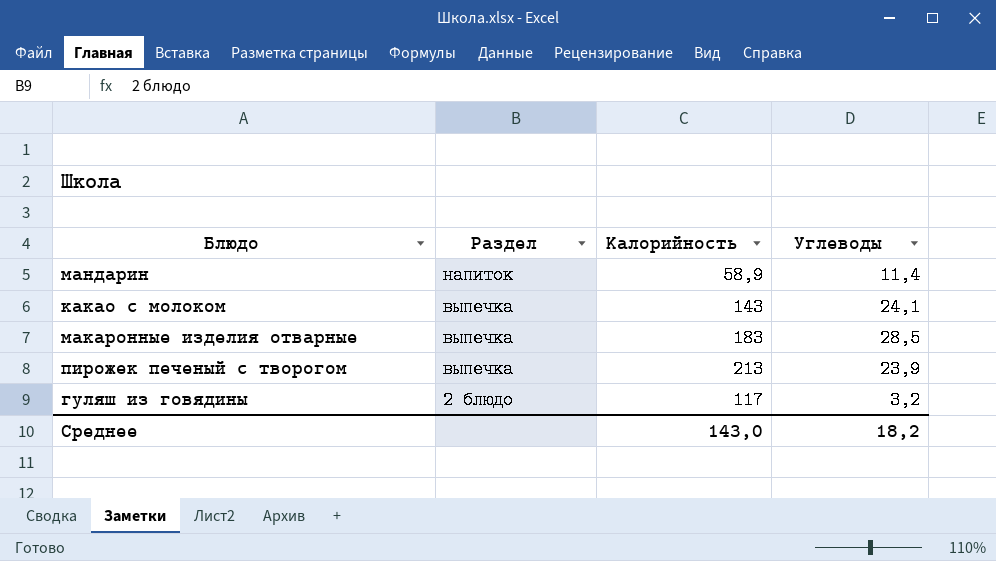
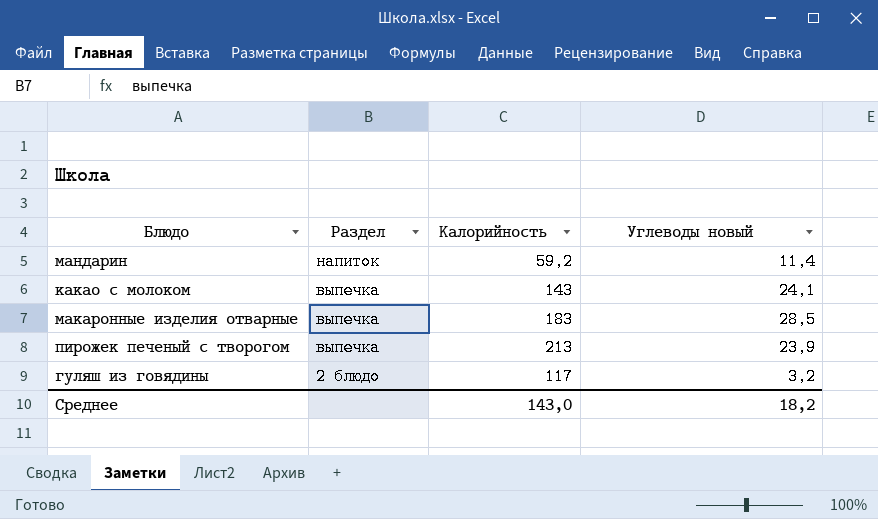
column name: Углеводы -> Углеводы новый
мандарин | Калорийность: 58,9 -> 59,2

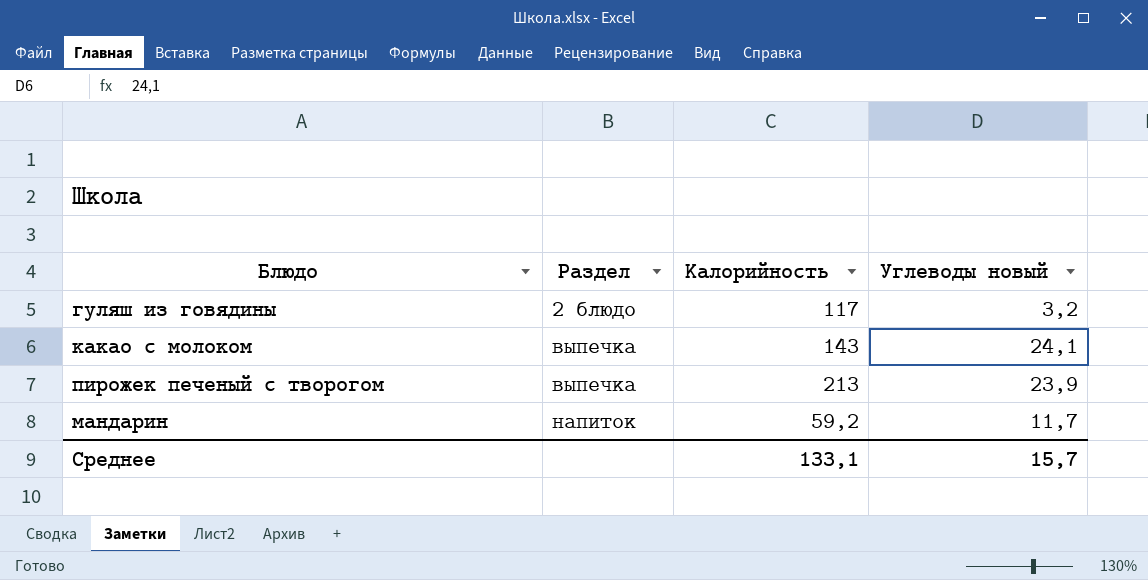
row order: Раздел descending -> Раздел ascending
row макаронные изделия отварные: выпечка | 183 | 28,5 -> none
мандарин | Углеводы новый: 11,4 -> 11,7
Среднее | Калорийность: 143,0 -> 133,1
Среднее | Углеводы новый: 18,2 -> 15,7

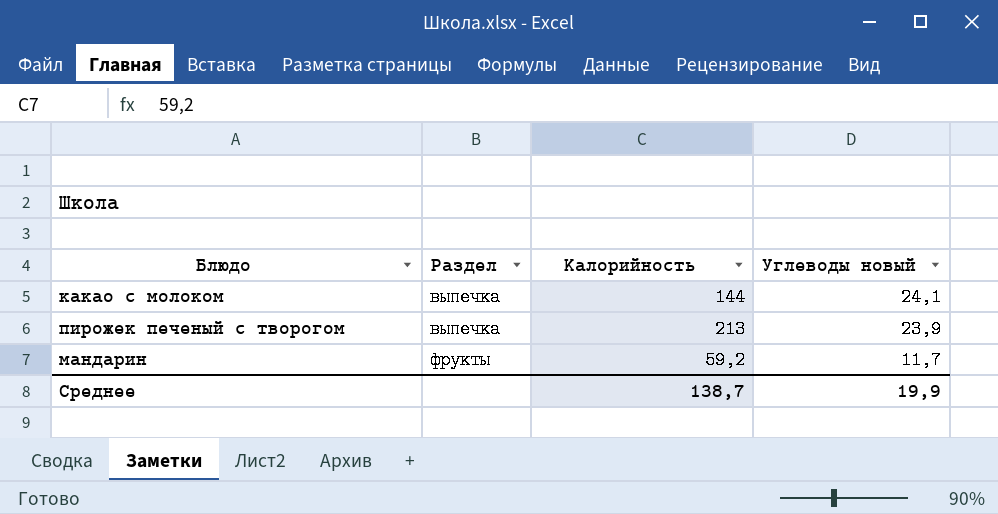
row гуляш из говядины: 2 блюдо | 117 | 3,2 -> none
какао с молоком | Калорийность: 143 -> 144
мандарин | Раздел: напиток -> фрукты
Среднее | Калорийность: 133,1 -> 138,7
Среднее | Углеводы новый: 15,7 -> 19,9

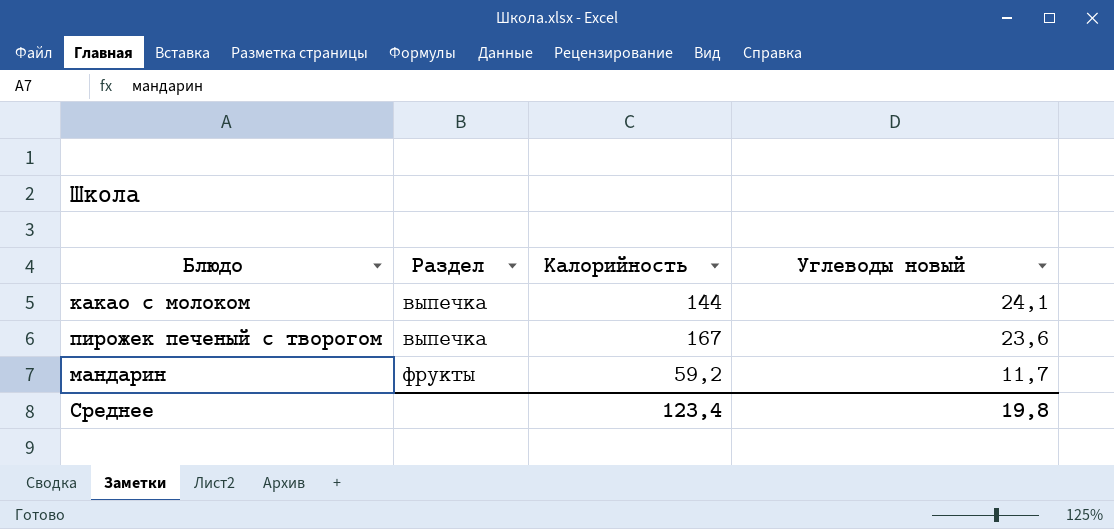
пирожек печеный с творогом | Калорийность: 213 -> 167
пирожек печеный с творогом | Углеводы новый: 23,9 -> 23,6
Среднее | Калорийность: 138,7 -> 123,4
Среднее | Углеводы новый: 19,9 -> 19,8

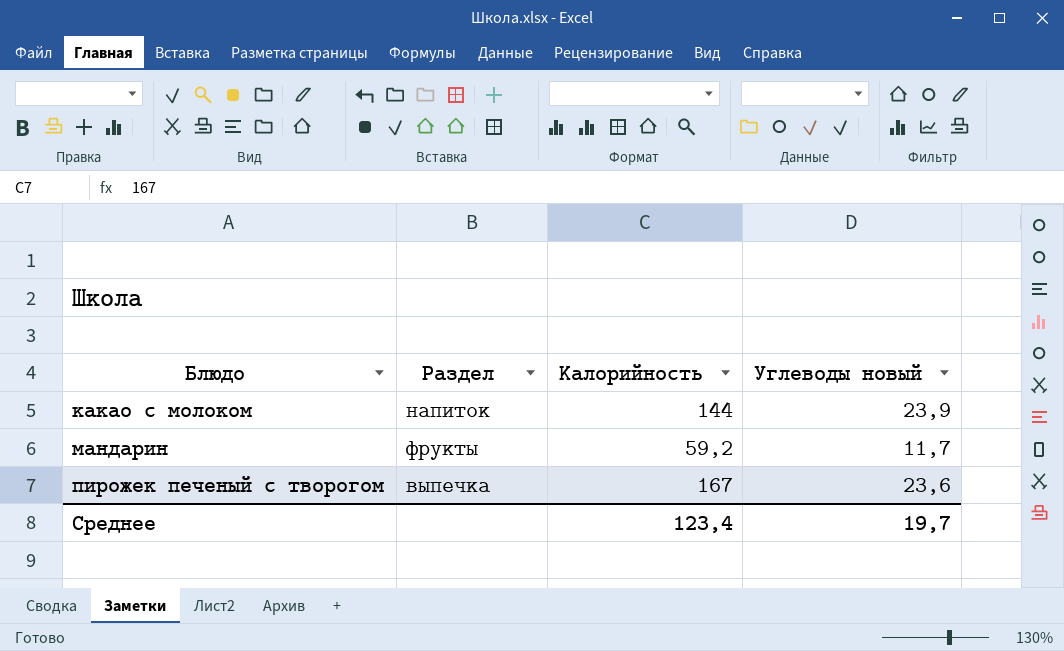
row order: Раздел ascending -> Блюдо ascending
какао с молоком | Раздел: выпечка -> напиток
какао с молоком | Углеводы новый: 24,1 -> 23,9
Среднее | Углеводы новый: 19,8 -> 19,7

